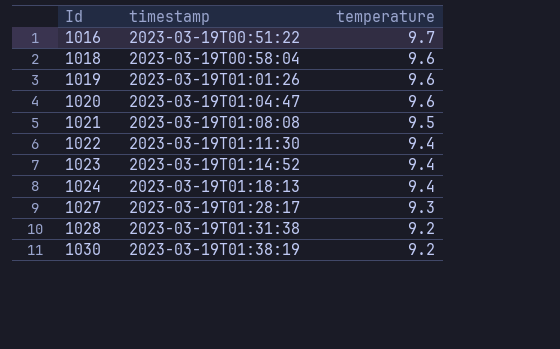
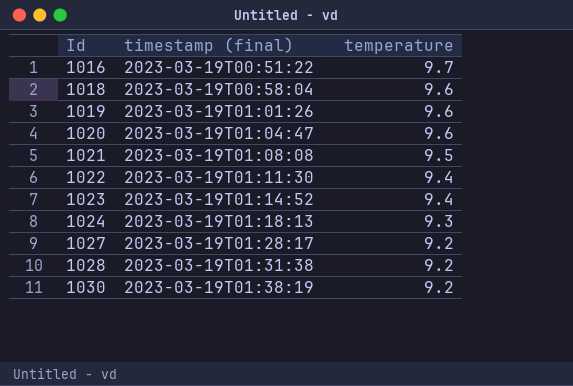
column name: timestamp -> timestamp (final)
1024 | temperature: 9.4 -> 9.3
1027 | temperature: 9.3 -> 9.2

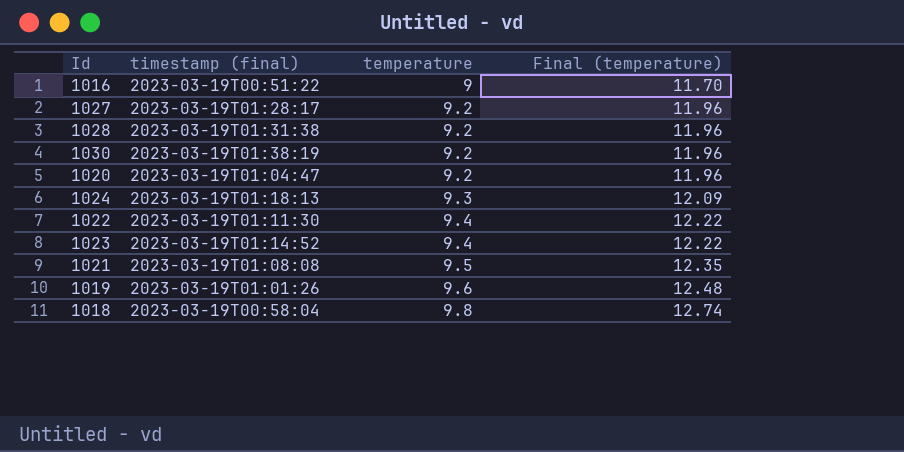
row order: Id ascending -> temperature ascending
column Final (temperature) | formula: none -> [temperature] * 1.3
1016 | temperature: 9.7 -> 9
1020 | temperature: 9.6 -> 9.2
1018 | temperature: 9.6 -> 9.8

